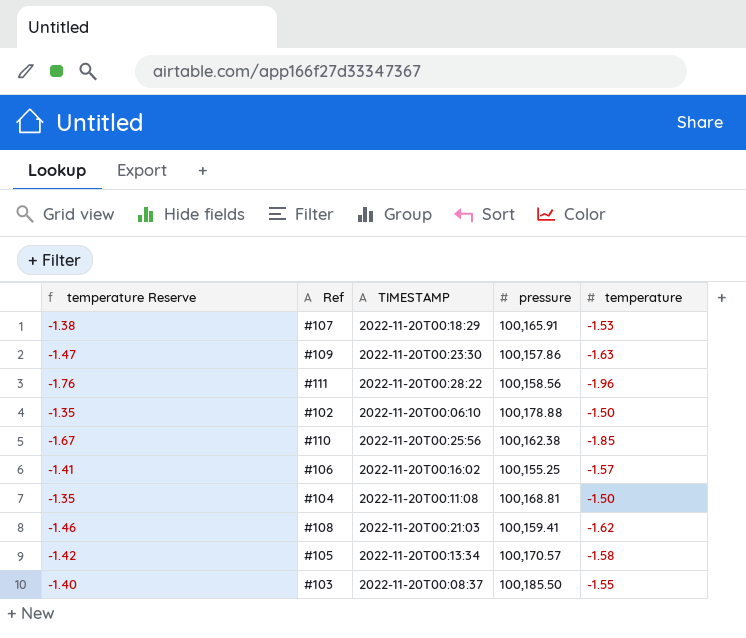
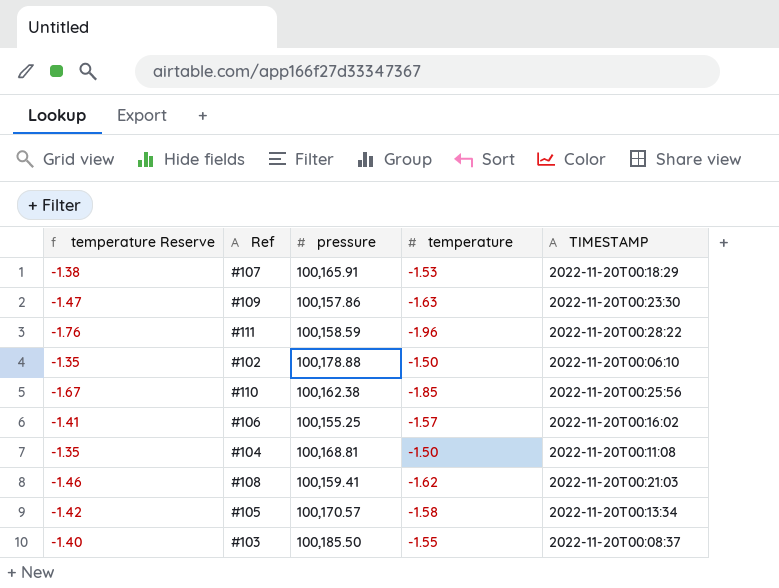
column TIMESTAMP | position: 3 -> 5
#111 | pressure: 100,158.56 -> 100,158.59

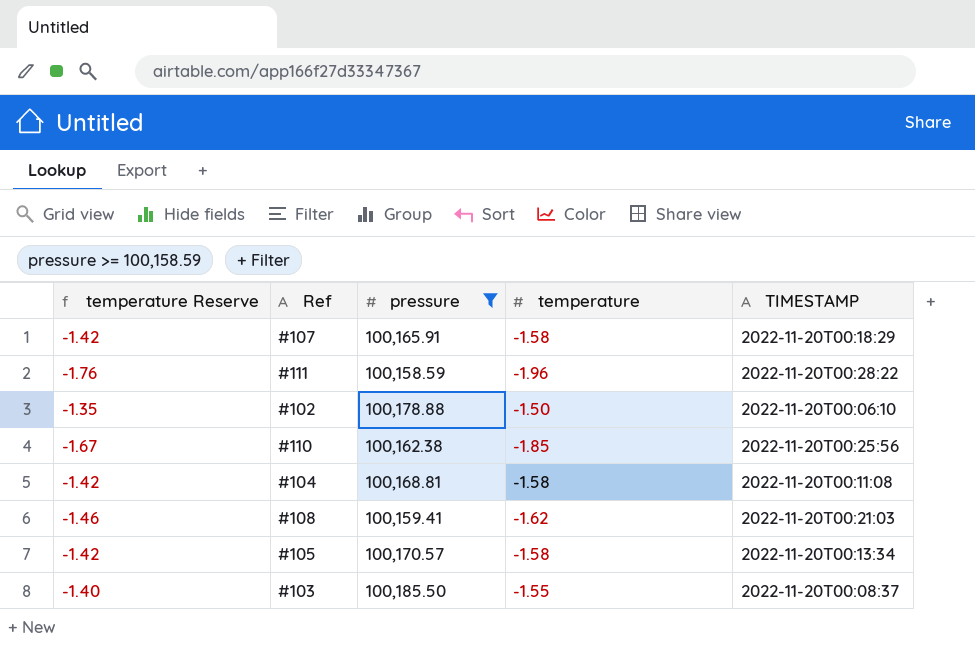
filter: none -> pressure >= 100,158.59
#107 | temperature Reserve: -1.38 -> -1.42
#107 | temperature: -1.53 -> -1.58
#104 | temperature Reserve: -1.35 -> -1.42
#104 | temperature: -1.50 -> -1.58

